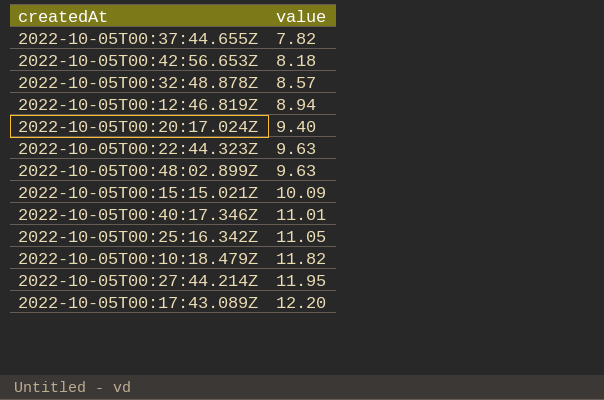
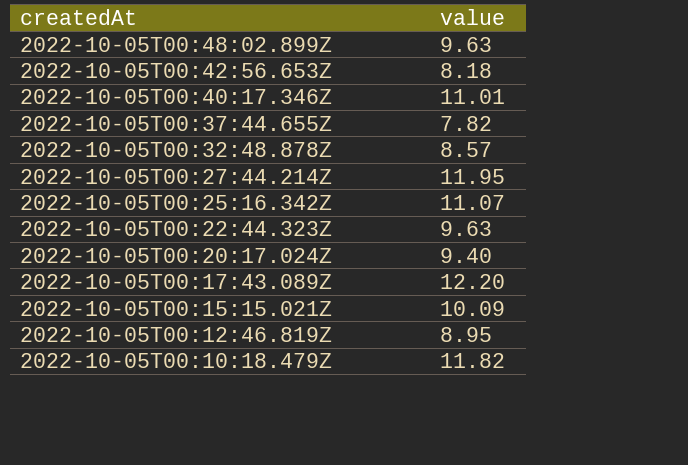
row order: value ascending -> createdAt descending
2022-10-05T00:25:16.342Z | value: 11.05 -> 11.07
2022-10-05T00:12:46.819Z | value: 8.94 -> 8.95

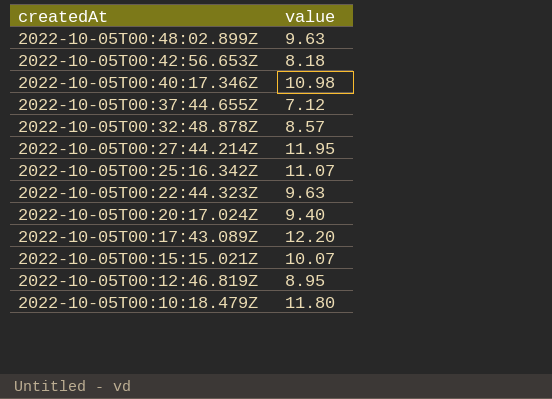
2022-10-05T00:40:17.346Z | value: 11.01 -> 10.98
2022-10-05T00:37:44.655Z | value: 7.82 -> 7.12
2022-10-05T00:15:15.021Z | value: 10.09 -> 10.07
2022-10-05T00:10:18.479Z | value: 11.82 -> 11.80

